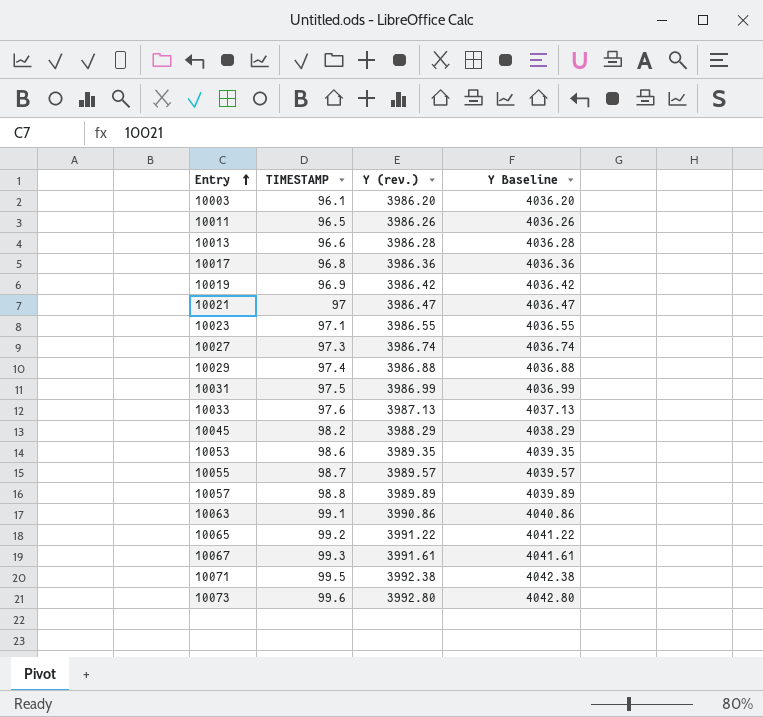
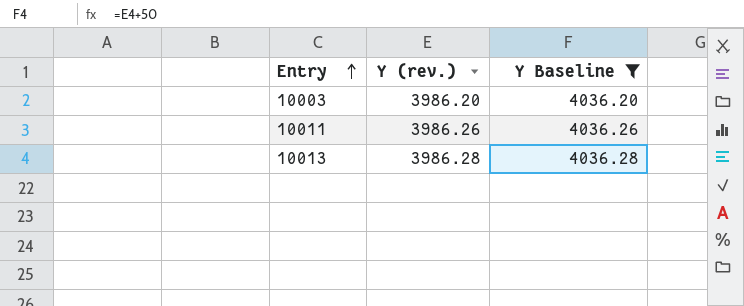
filter: none -> Y Baseline <= 4036.28
column TIMESTAMP | position: 2 -> none

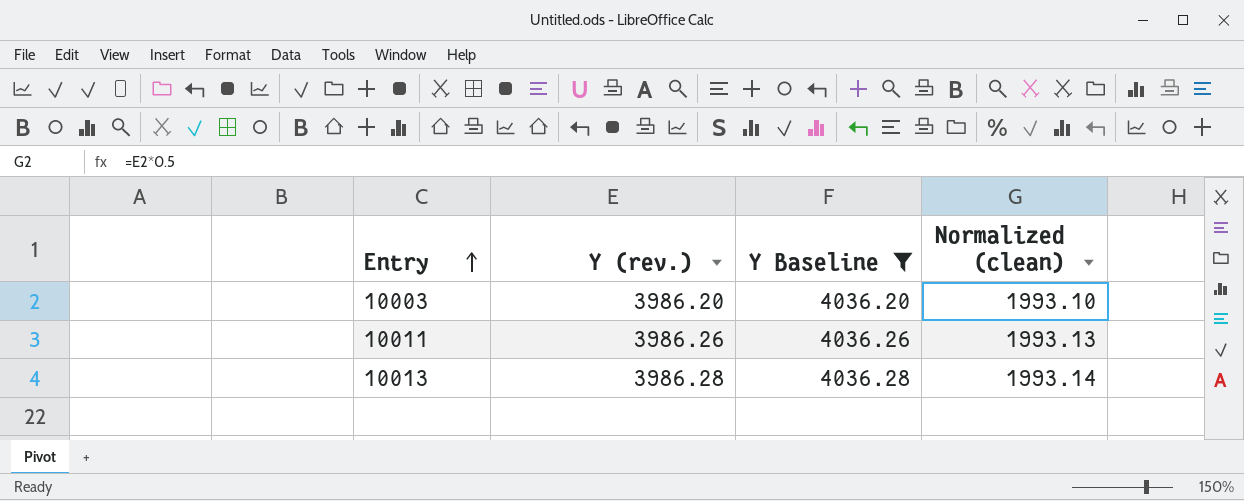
column Normalized (clean) | formula: none -> [Y (rev.)] * 0.5

